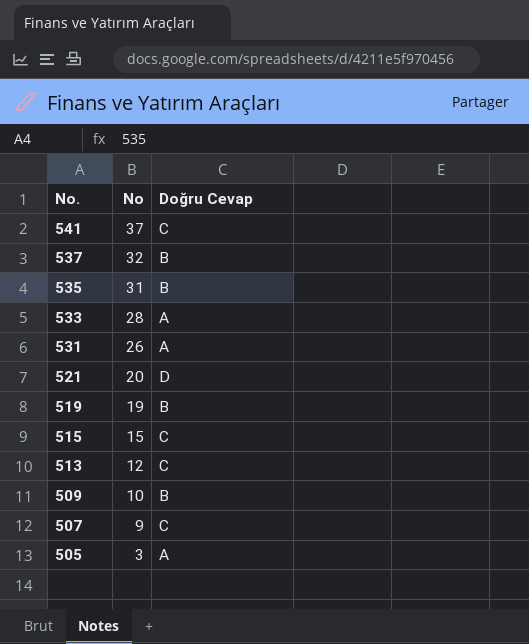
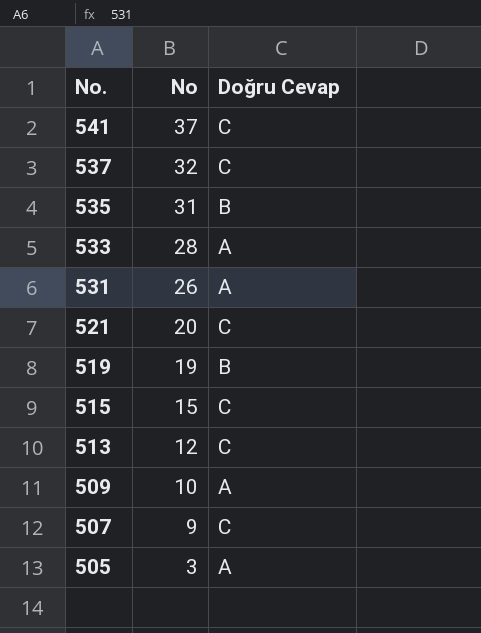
537 | Doğru Cevap: B -> C
521 | Doğru Cevap: D -> C
509 | Doğru Cevap: B -> A

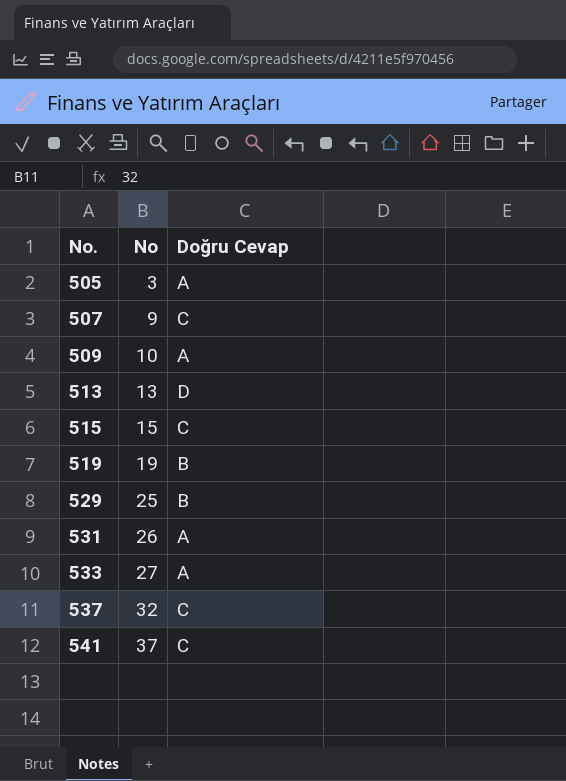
row order: No. descending -> No. ascending
row 535: 31 | B -> none
row 521: 20 | C -> none
513 | No: 12 -> 13
513 | Doğru Cevap: C -> D
row 529: none -> 25 | B
533 | No: 28 -> 27

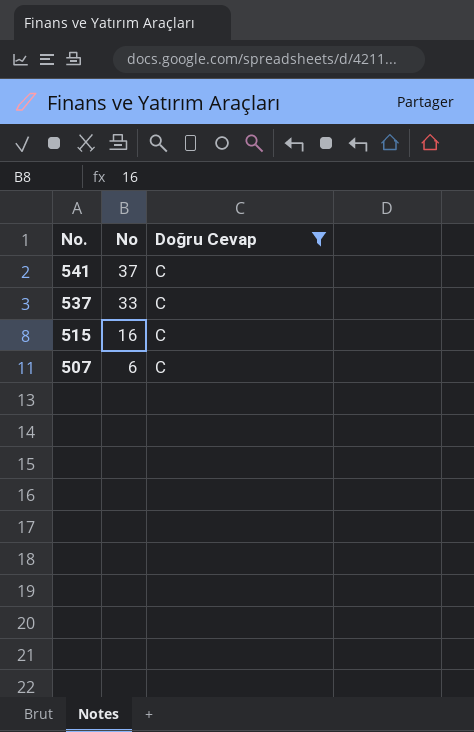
filter: none -> Doğru Cevap = C
row order: No. ascending -> No. descending
537 | No: 32 -> 33
515 | No: 15 -> 16
507 | No: 9 -> 6

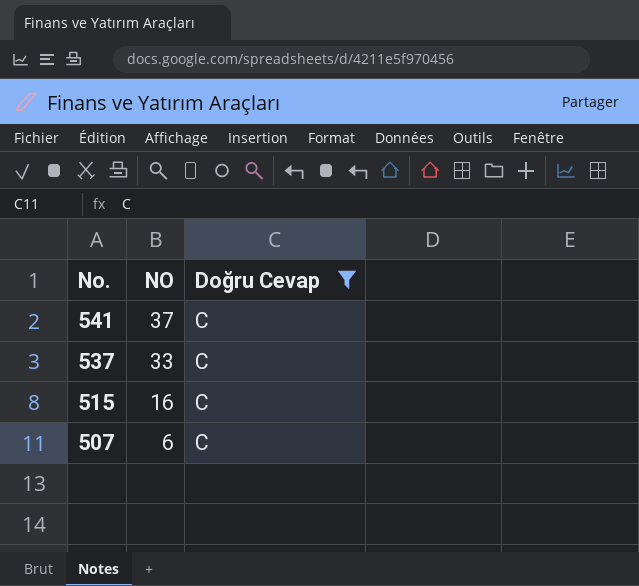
column name: No -> NO

